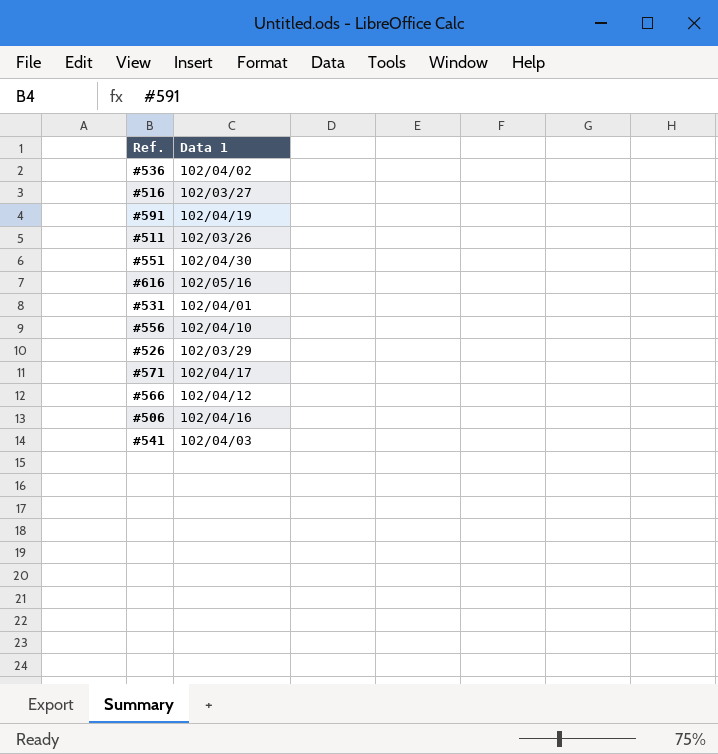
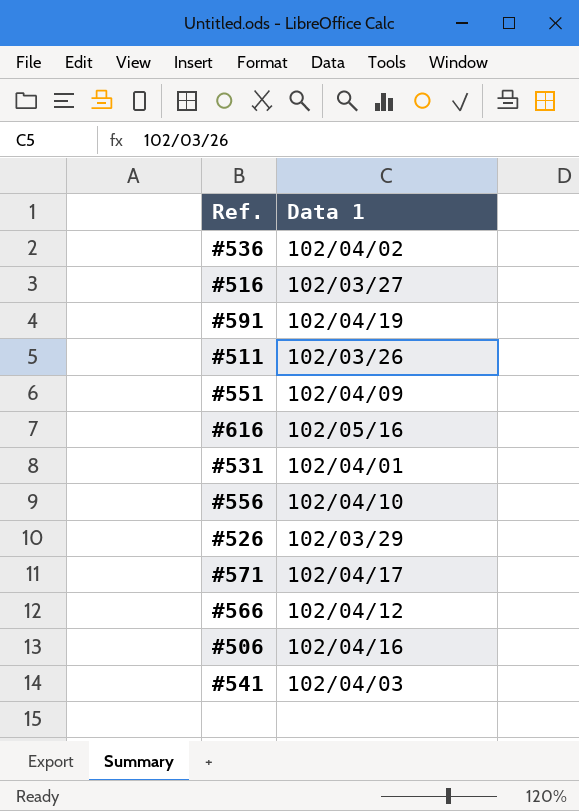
#551 | Data 1: 102/04/30 -> 102/04/09

